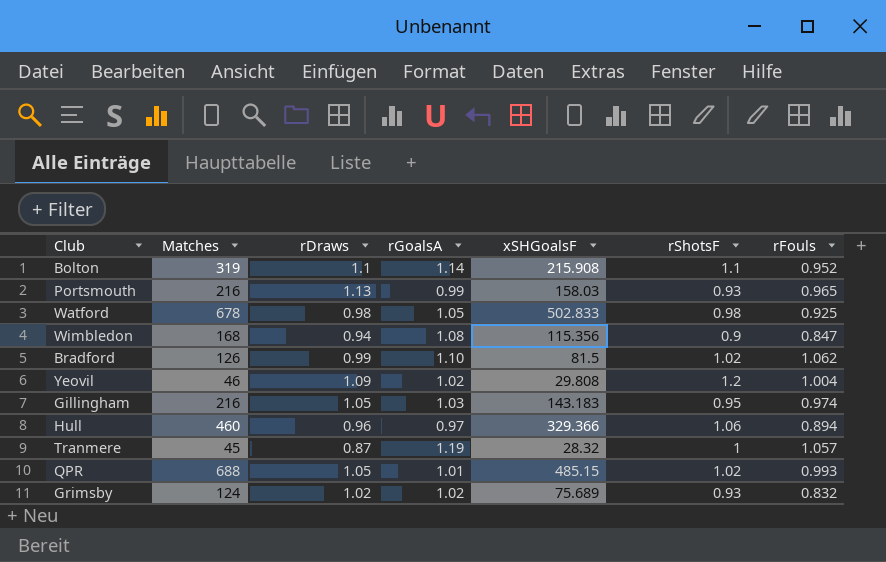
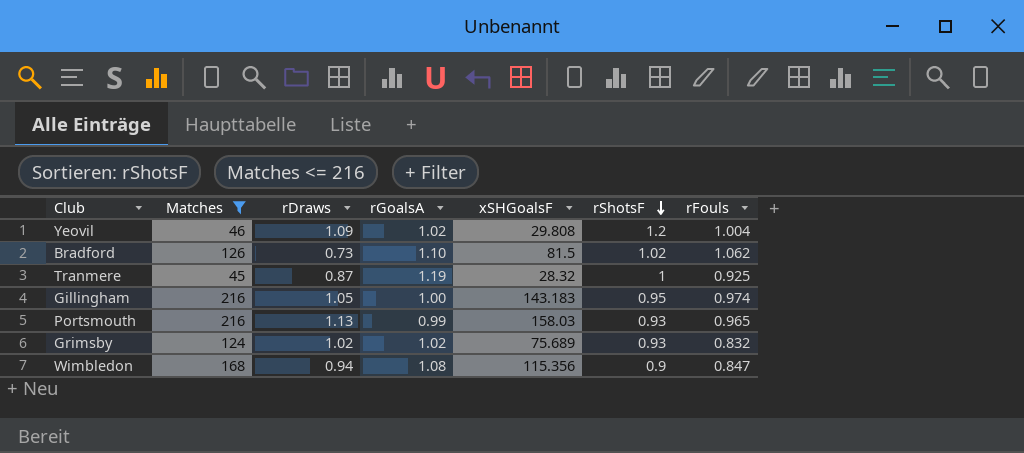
filter: none -> Matches <= 216
row order: none -> rShotsF descending
Bradford | rDraws: 0.99 -> 0.73
Tranmere | rFouls: 1.057 -> 0.925
Gillingham | rGoalsA: 1.03 -> 1.00

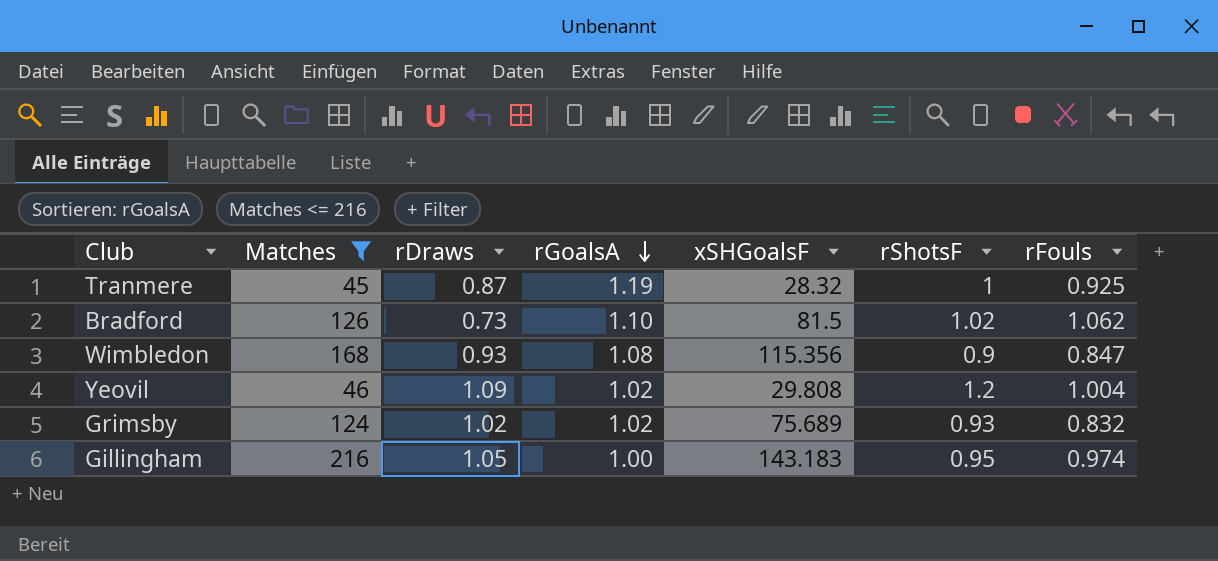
row order: rShotsF descending -> rGoalsA descending
row Portsmouth: 216 | 1.13 | 0.99 | 158.03 | 0.93 | 0.965 -> none
Wimbledon | rDraws: 0.94 -> 0.93

